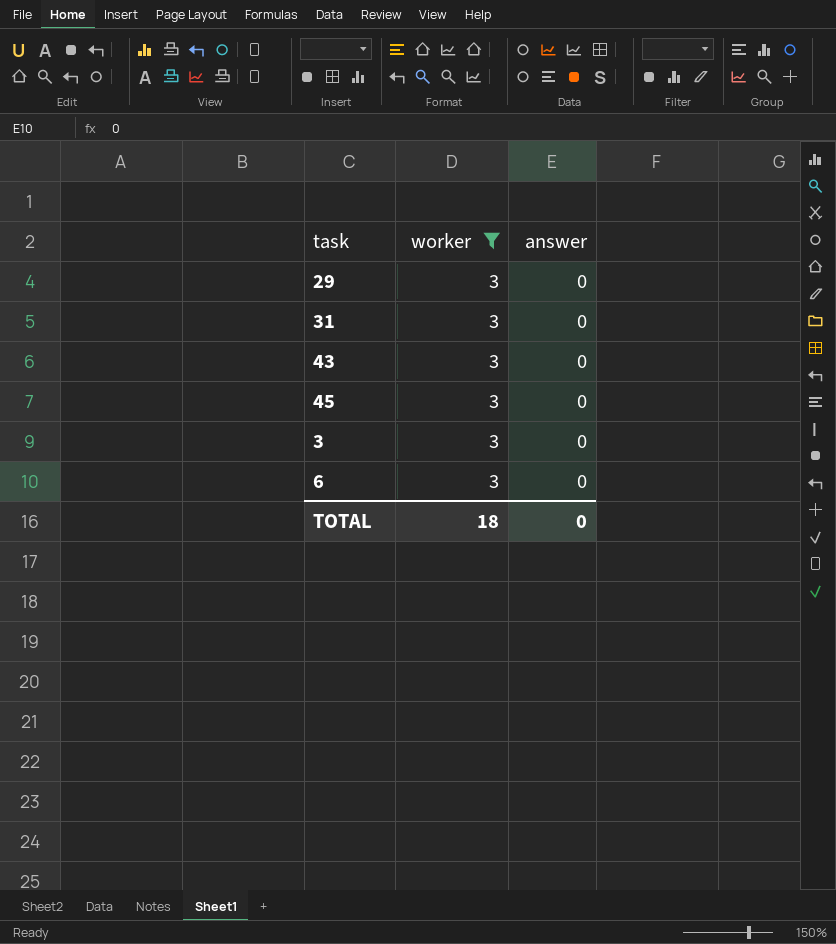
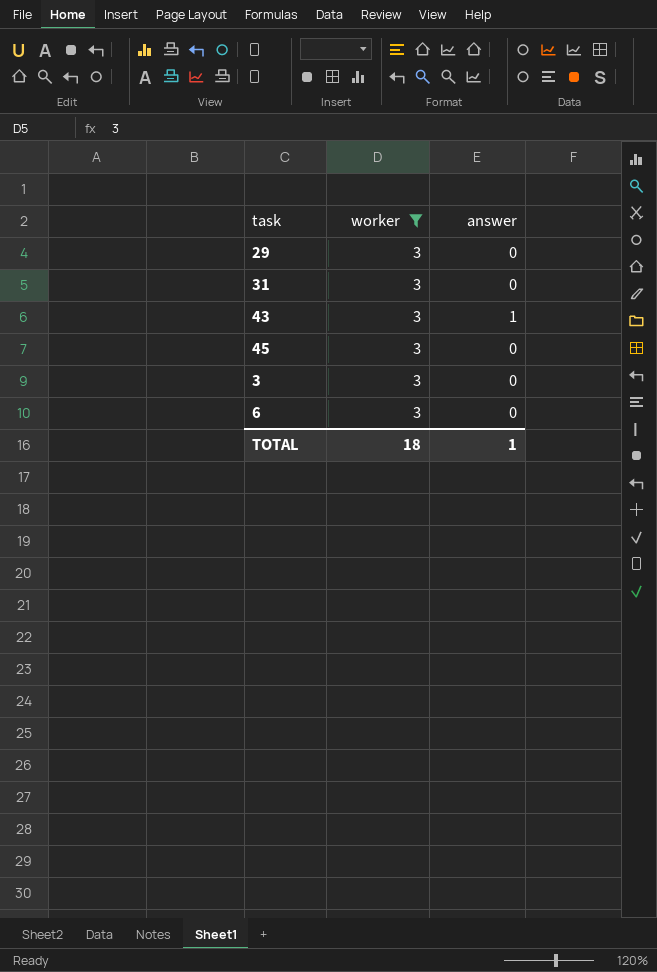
43 | answer: 0 -> 1
TOTAL | answer: 0 -> 1

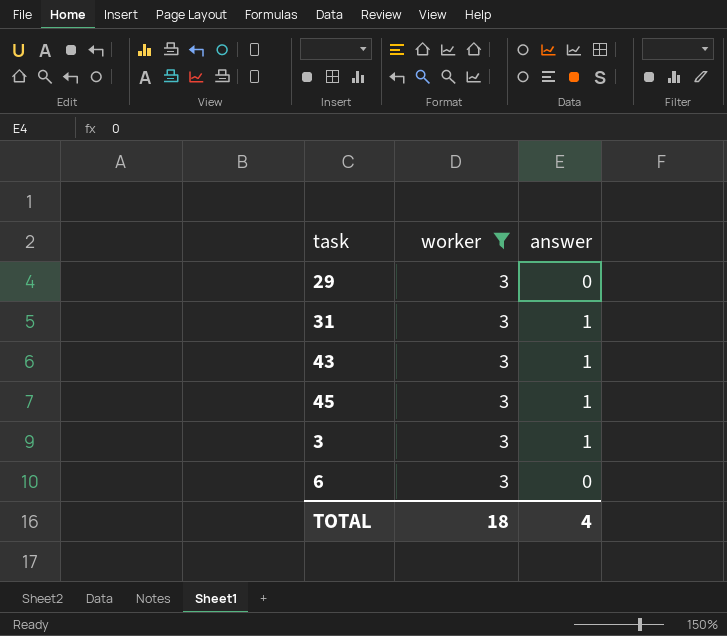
31 | answer: 0 -> 1
45 | answer: 0 -> 1
3 | answer: 0 -> 1
TOTAL | answer: 1 -> 4

